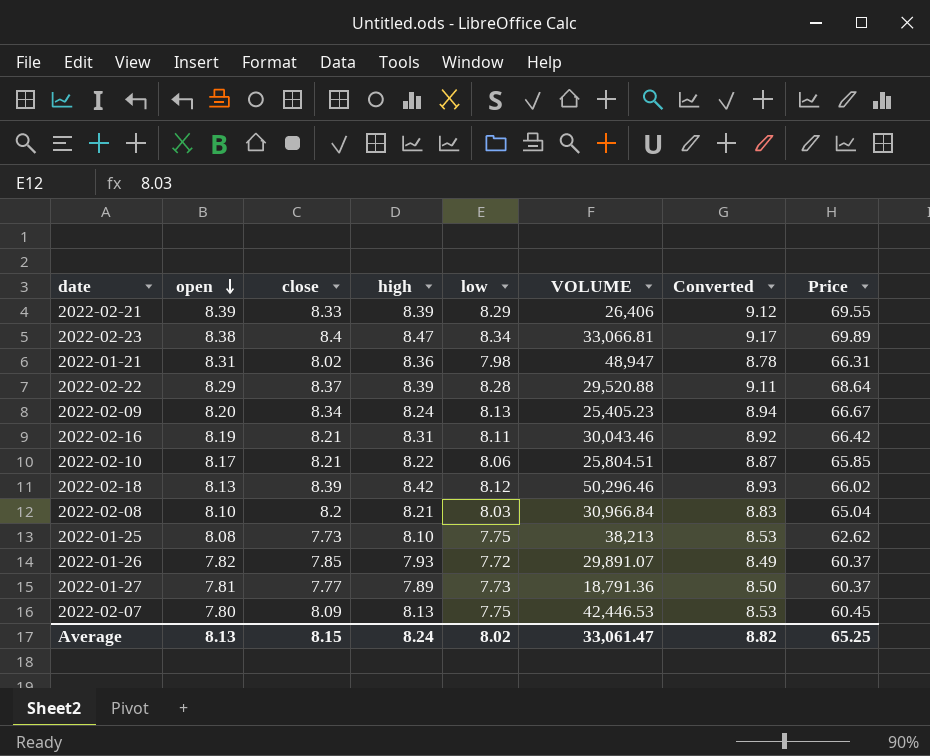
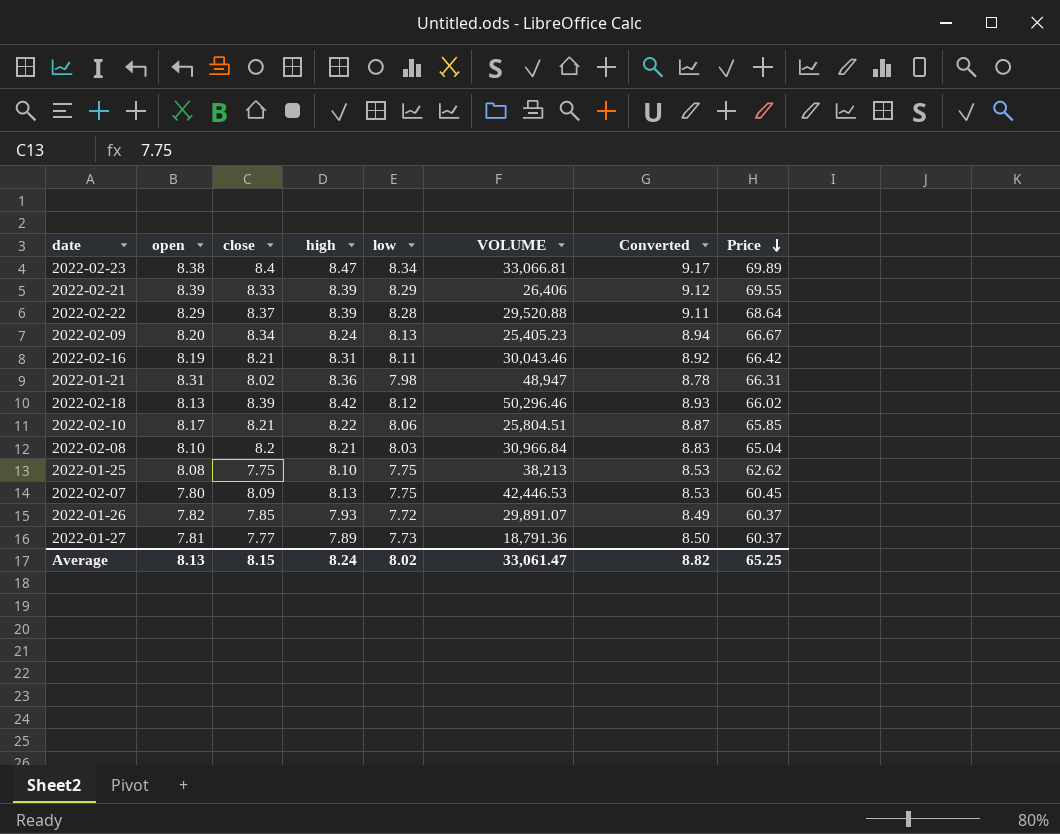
row order: open descending -> Price descending
2022-01-25 | close: 7.73 -> 7.75

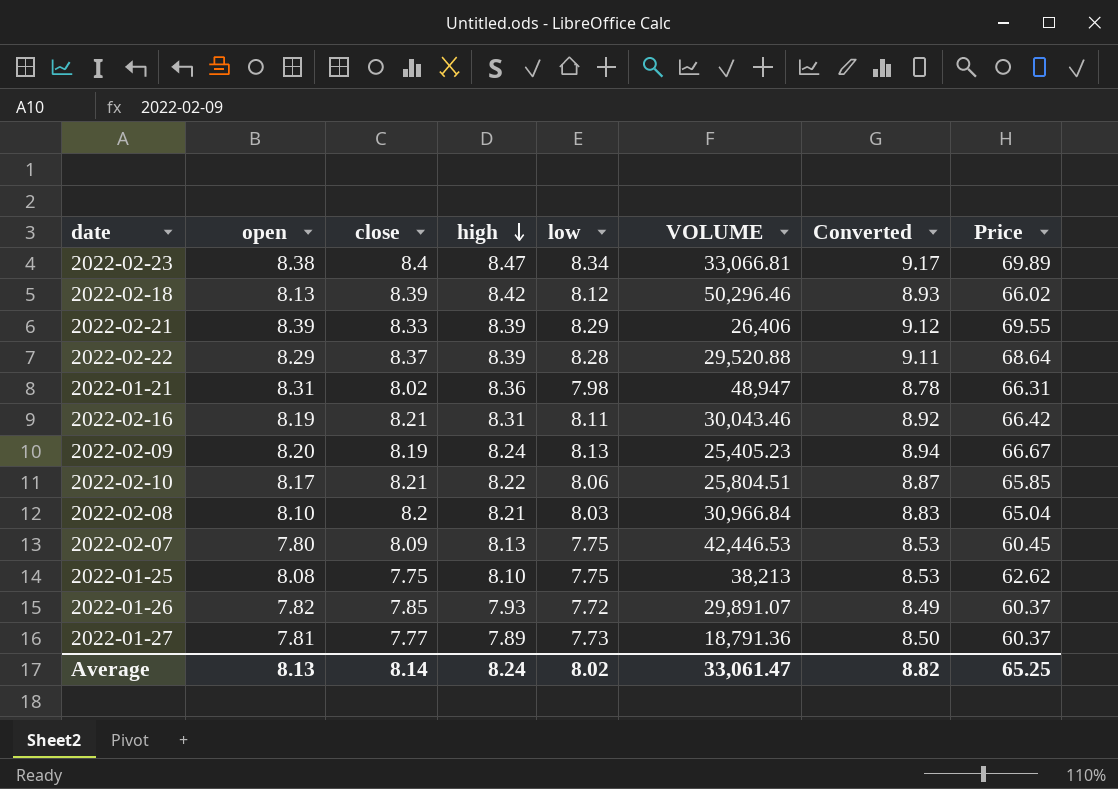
row order: Price descending -> high descending
2022-02-09 | close: 8.34 -> 8.19
Average | close: 8.15 -> 8.14

